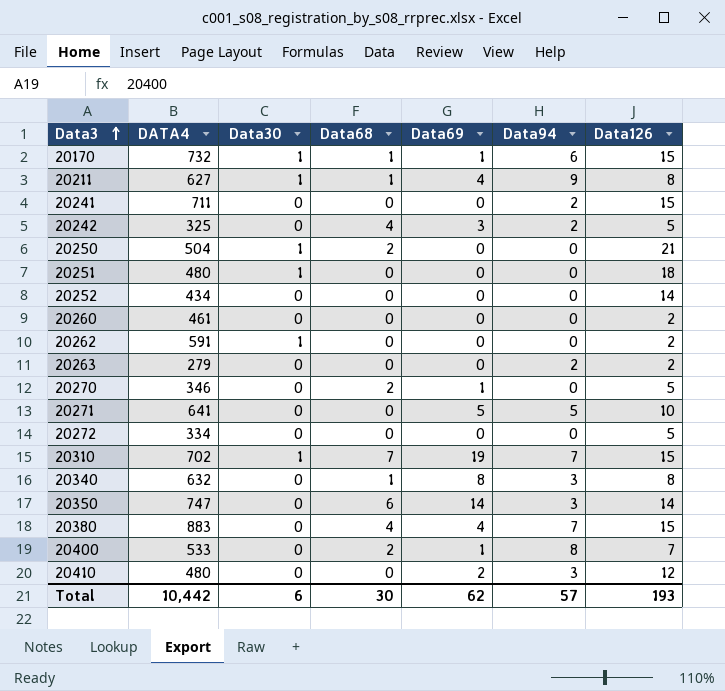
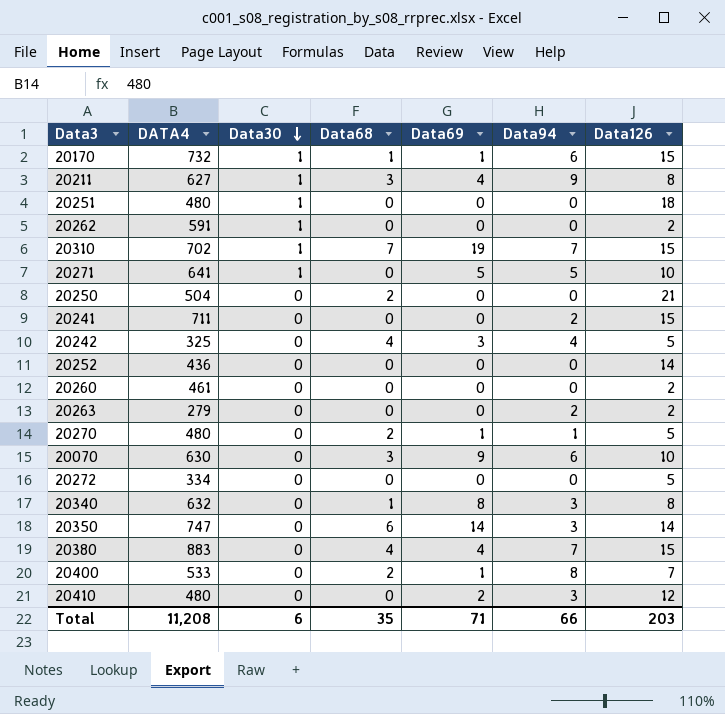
row order: Data3 ascending -> Data30 descending
20211 | Data68: 1 -> 3
20271 | Data30: 0 -> 1
20250 | Data30: 1 -> 0
20242 | Data94: 2 -> 4
20252 | DATA4: 434 -> 436
20270 | DATA4: 346 -> 480
20270 | Data94: 0 -> 1
row 20070: none -> 630 | 0 | 3 | 9 | 6 | 10
Total | DATA4: 10,442 -> 11,208
Total | Data68: 30 -> 35
Total | Data69: 62 -> 71
Total | Data94: 57 -> 66
Total | Data126: 193 -> 203

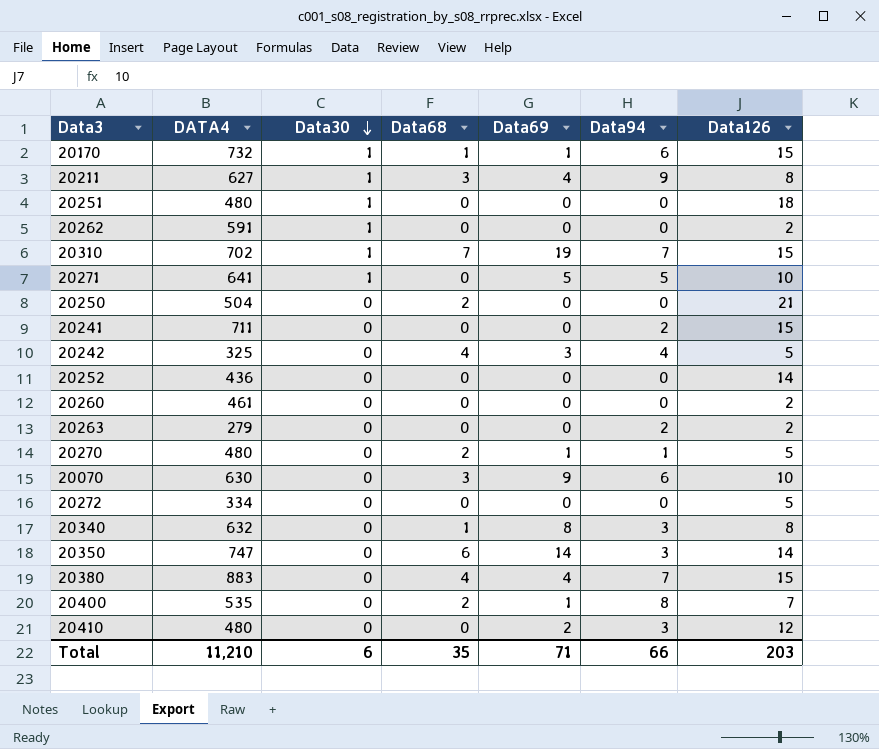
20400 | DATA4: 533 -> 535
Total | DATA4: 11,208 -> 11,210

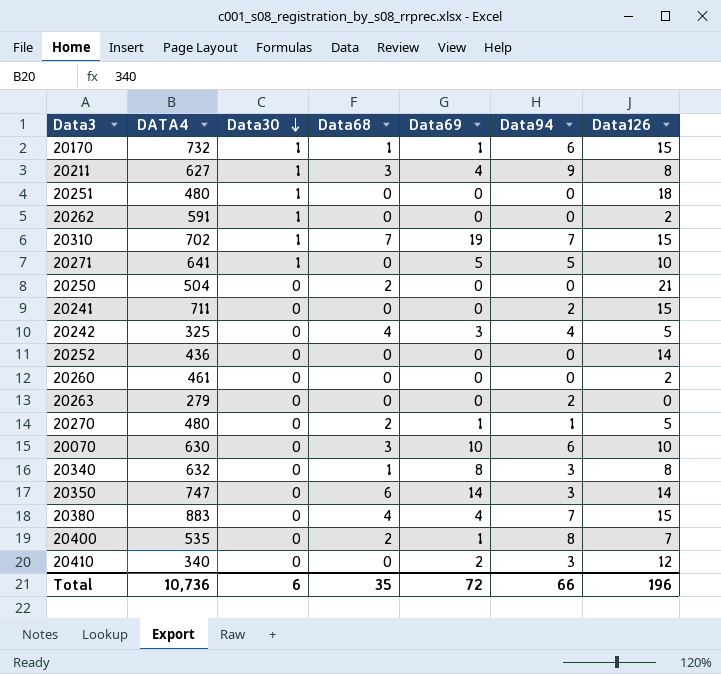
row 20272: 334 | 0 | 0 | 0 | 0 | 5 -> none
20263 | Data126: 2 -> 0
20070 | Data69: 9 -> 10
20410 | DATA4: 480 -> 340
Total | DATA4: 11,210 -> 10,736
Total | Data69: 71 -> 72
Total | Data126: 203 -> 196

